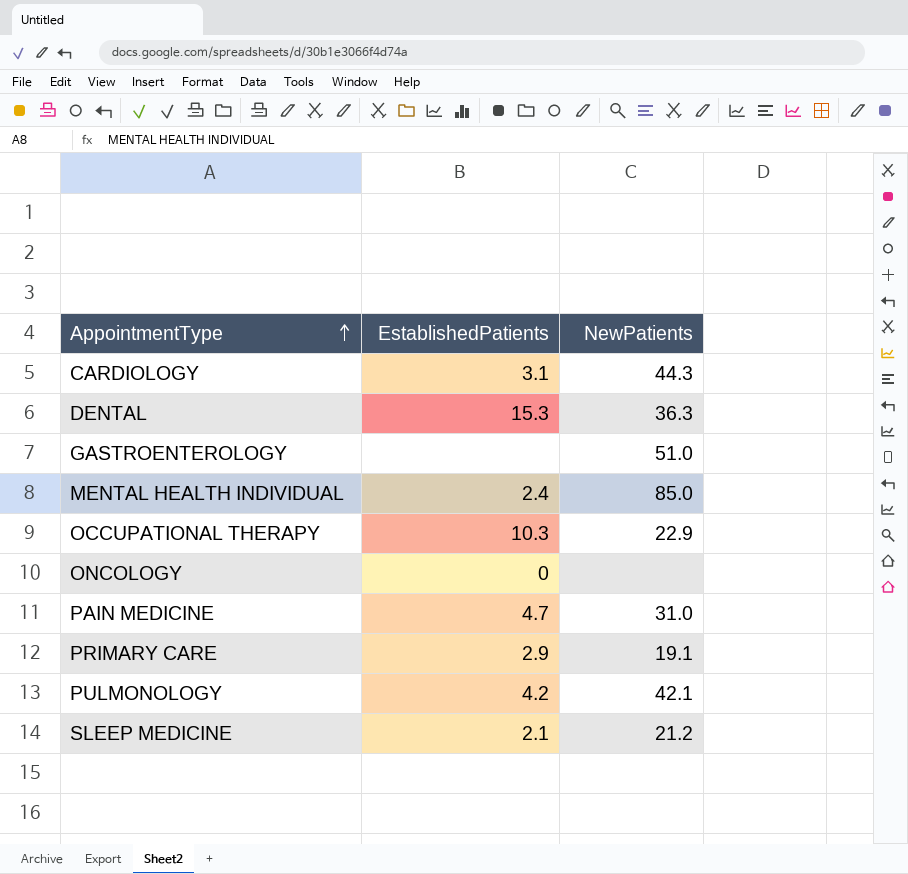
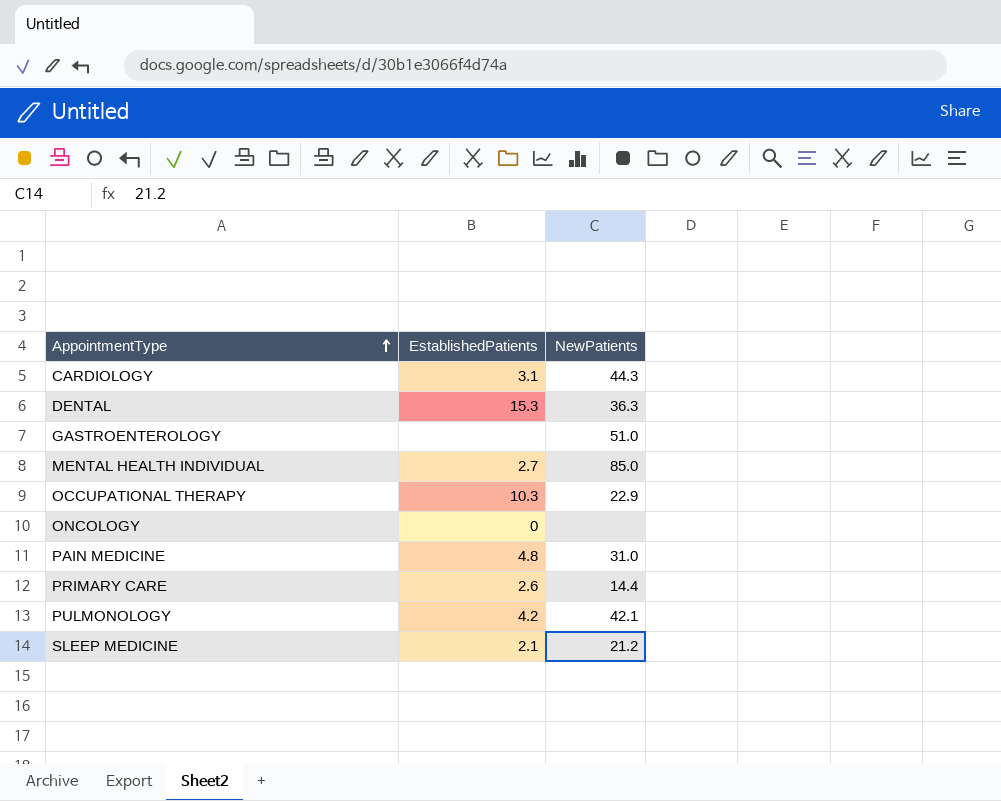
MENTAL HEALTH INDIVIDUAL | EstablishedPatients: 2.4 -> 2.7
PAIN MEDICINE | EstablishedPatients: 4.7 -> 4.8
PRIMARY CARE | EstablishedPatients: 2.9 -> 2.6
PRIMARY CARE | NewPatients: 19.1 -> 14.4

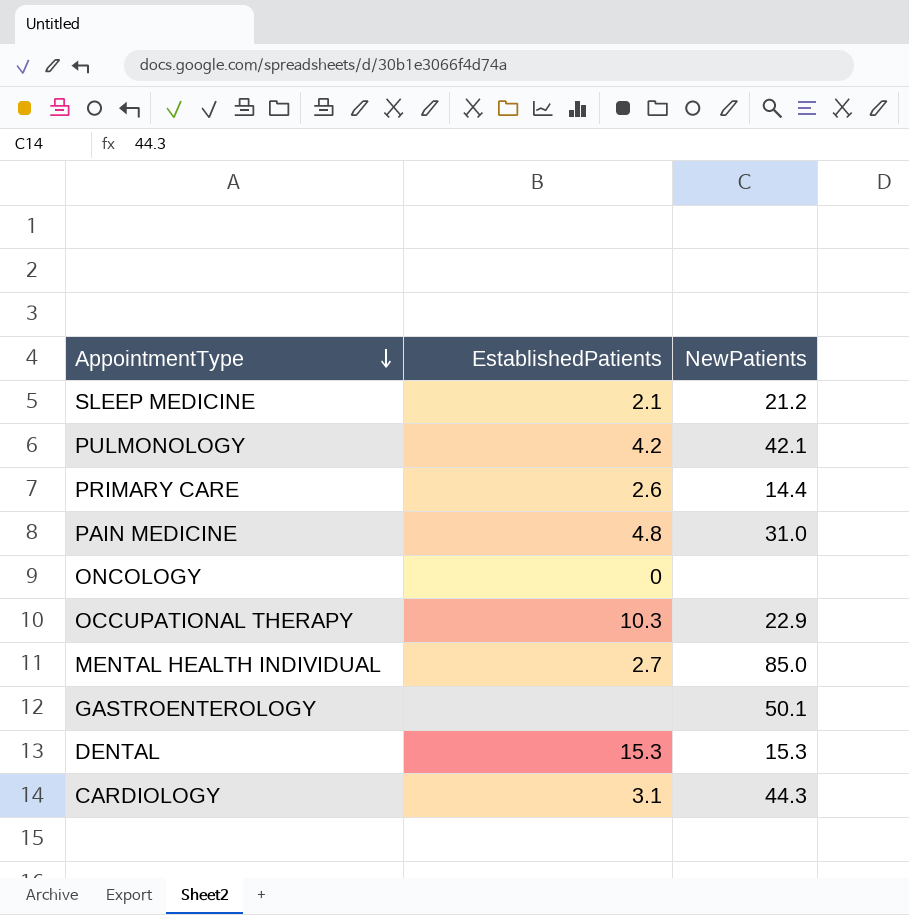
row order: AppointmentType ascending -> AppointmentType descending
GASTROENTEROLOGY | NewPatients: 51.0 -> 50.1
DENTAL | NewPatients: 36.3 -> 15.3

